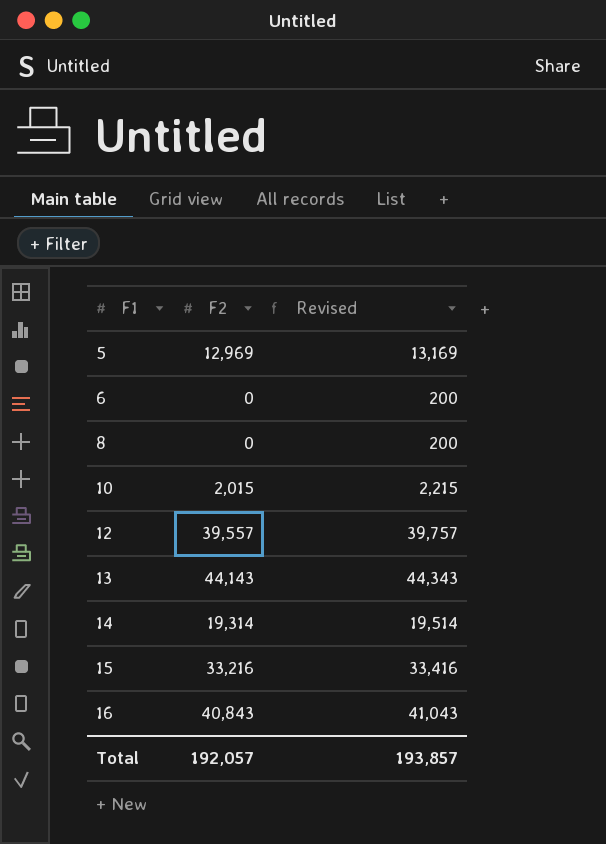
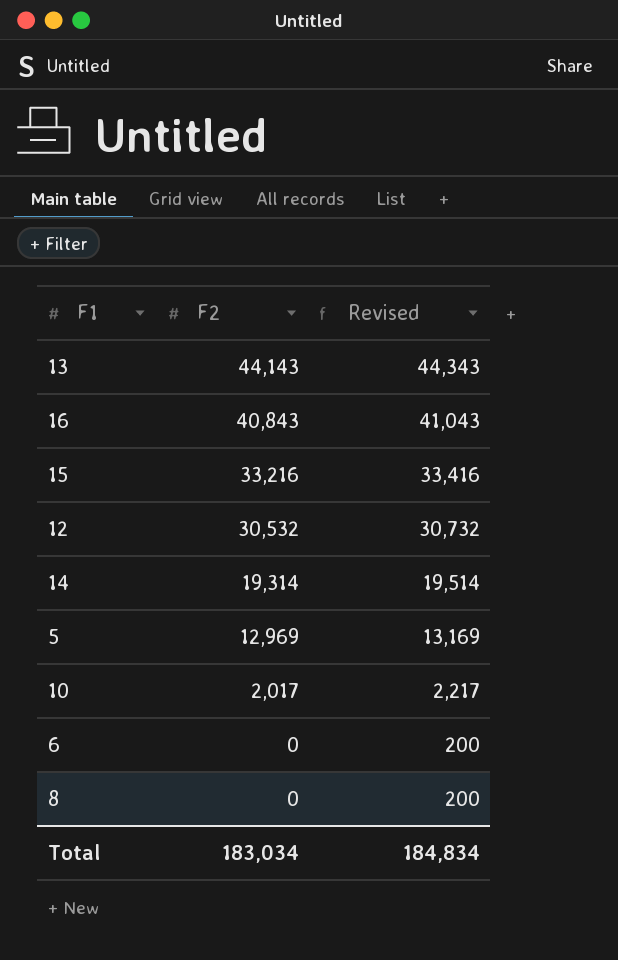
row order: F1 ascending -> F2 descending
12 | F2: 39,557 -> 30,532
12 | Revised: 39,757 -> 30,732
10 | F2: 2,015 -> 2,017
10 | Revised: 2,215 -> 2,217
Total | F2: 192,057 -> 183,034
Total | Revised: 193,857 -> 184,834

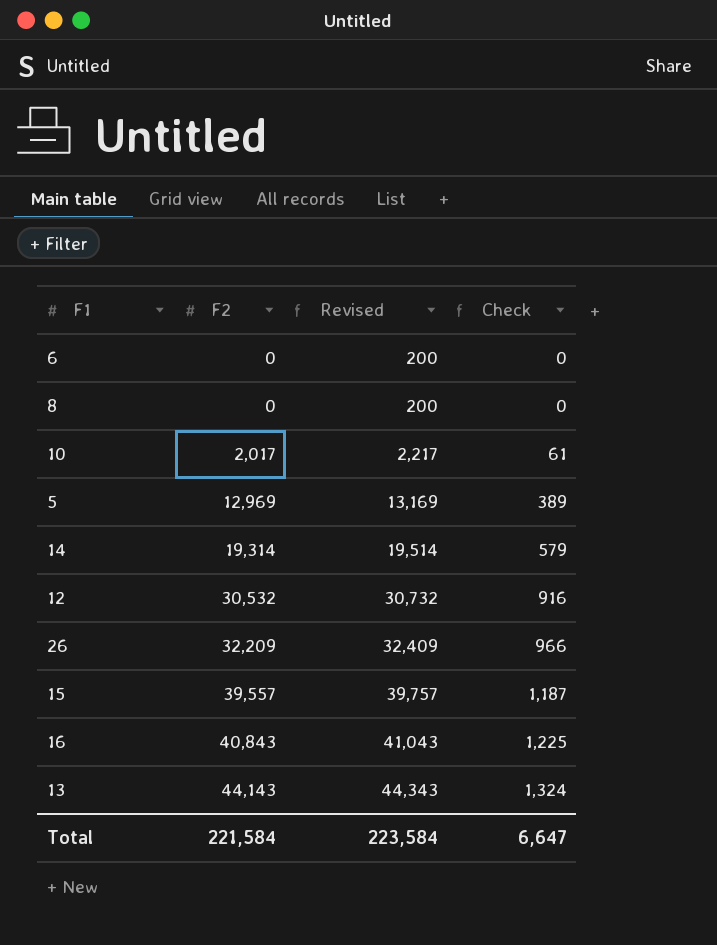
row order: F2 descending -> F2 ascending
column Check | formula: none -> [F2] * 0.03
row 26: none -> 32,209 | 32,409 | 966
15 | F2: 33,216 -> 39,557
15 | Revised: 33,416 -> 39,757
Total | F2: 183,034 -> 221,584
Total | Revised: 184,834 -> 223,584

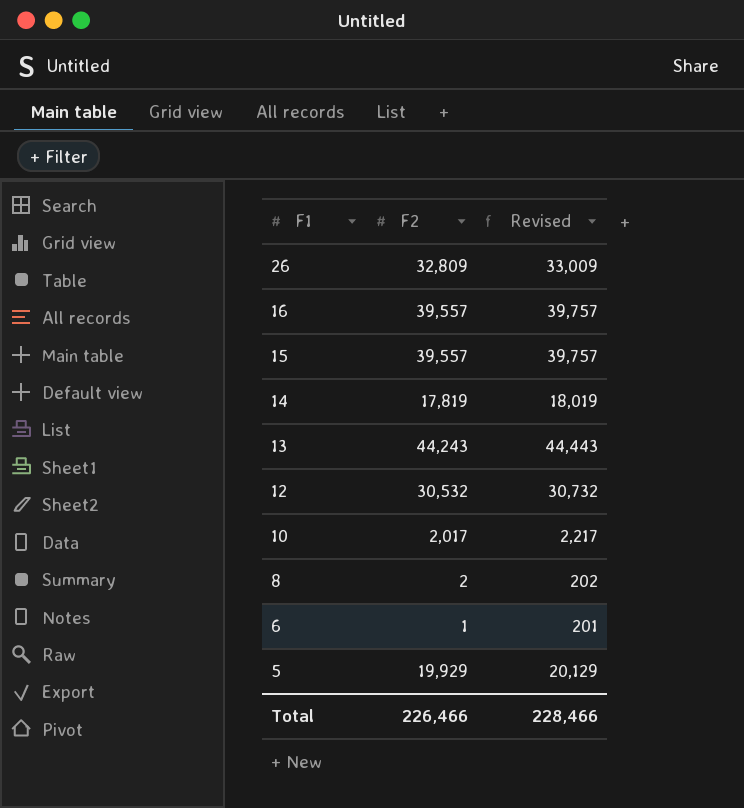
row order: F2 ascending -> F1 descending
column Check | formula: [F2] * 0.03 -> none
26 | F2: 32,209 -> 32,809
26 | Revised: 32,409 -> 33,009
16 | F2: 40,843 -> 39,557
16 | Revised: 41,043 -> 39,757
14 | F2: 19,314 -> 17,819
14 | Revised: 19,514 -> 18,019
13 | F2: 44,143 -> 44,243
13 | Revised: 44,343 -> 44,443
8 | F2: 0 -> 2
8 | Revised: 200 -> 202
6 | F2: 0 -> 1
6 | Revised: 200 -> 201
5 | F2: 12,969 -> 19,929
5 | Revised: 13,169 -> 20,129
Total | F2: 221,584 -> 226,466
Total | Revised: 223,584 -> 228,466

